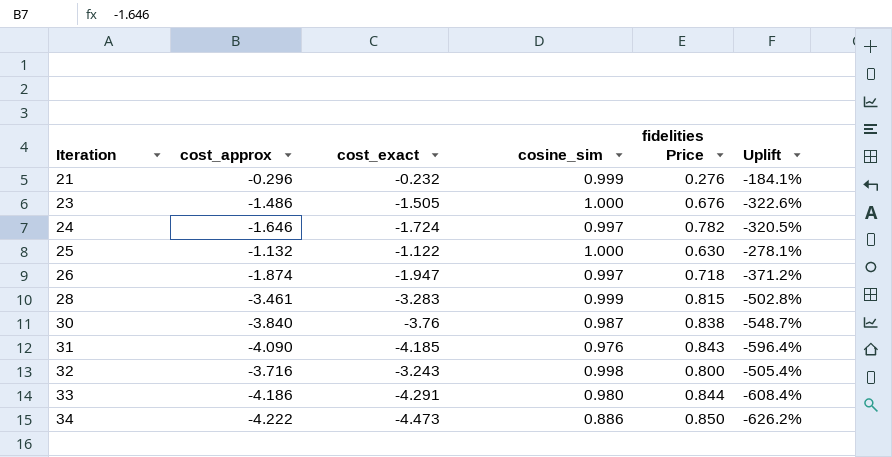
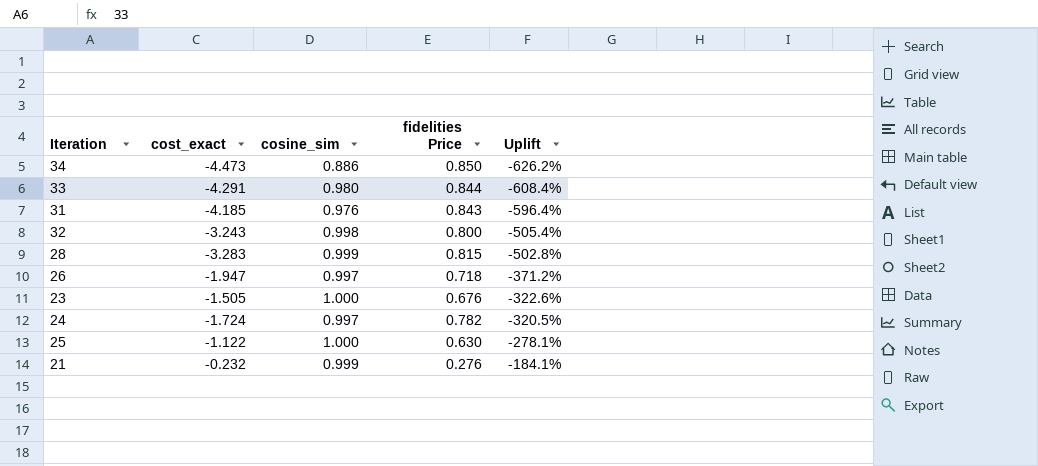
row order: Iteration ascending -> Uplift ascending
column cost_approx | position: 2 -> none
row 30: -3.840 | -3.76 | 0.987 | 0.838 | -548.7% -> none

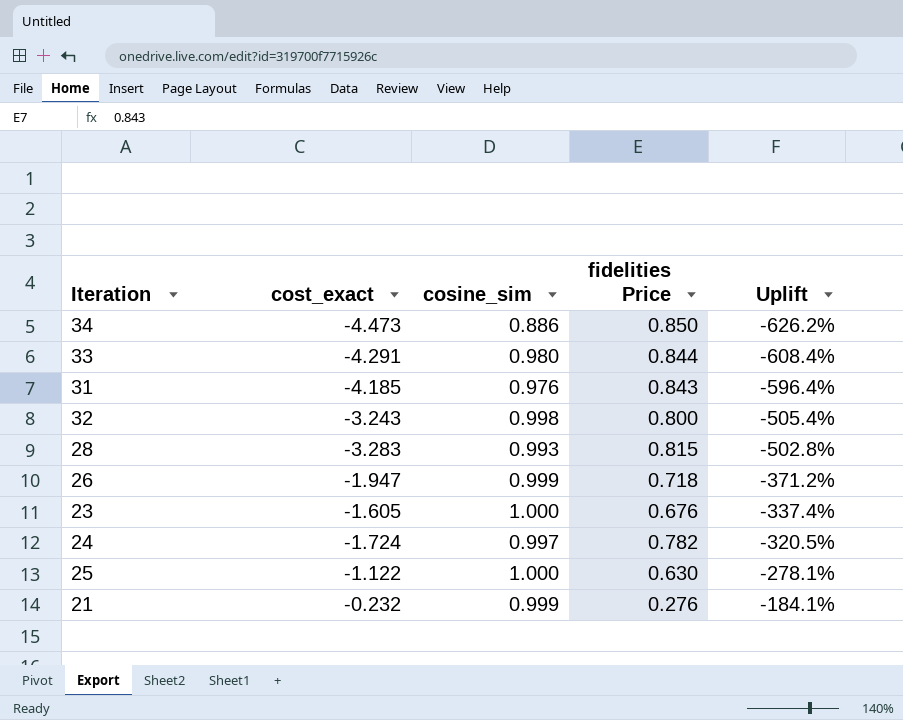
28 | cosine_sim: 0.999 -> 0.993
26 | cosine_sim: 0.997 -> 0.999
23 | cost_exact: -1.505 -> -1.605
23 | Uplift: -322.6% -> -337.4%

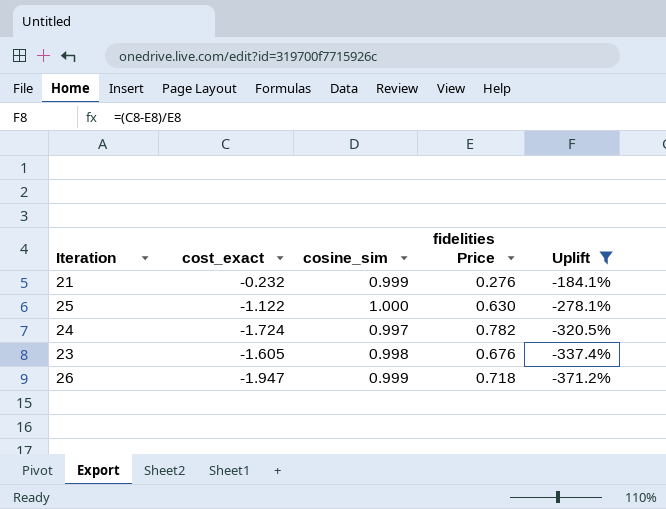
filter: none -> Uplift >= -371.2%
row order: Uplift ascending -> Uplift descending
23 | cosine_sim: 1.000 -> 0.998

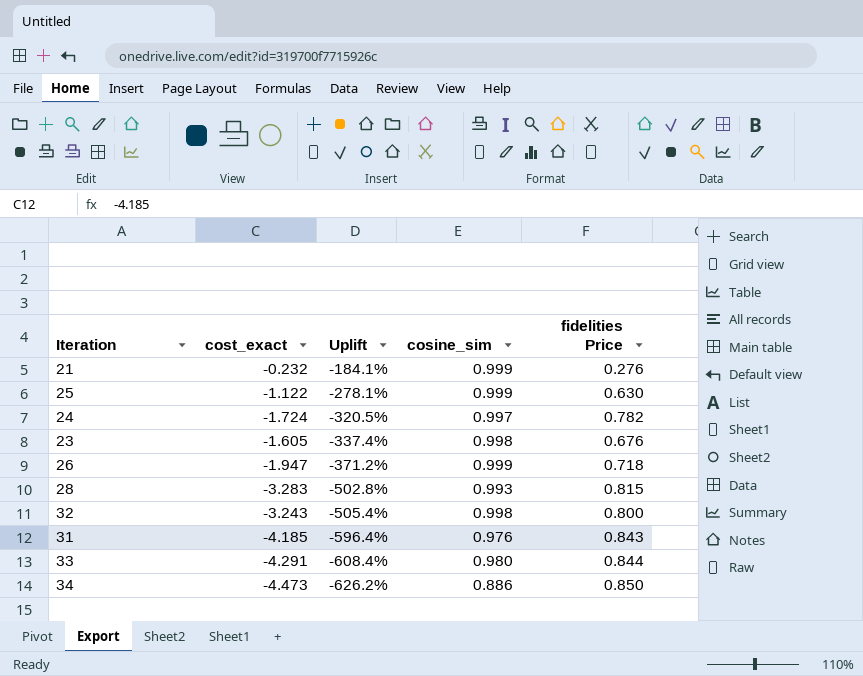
filter: Uplift >= -371.2% -> none
column Uplift | position: 5 -> 3
25 | cosine_sim: 1.000 -> 0.999

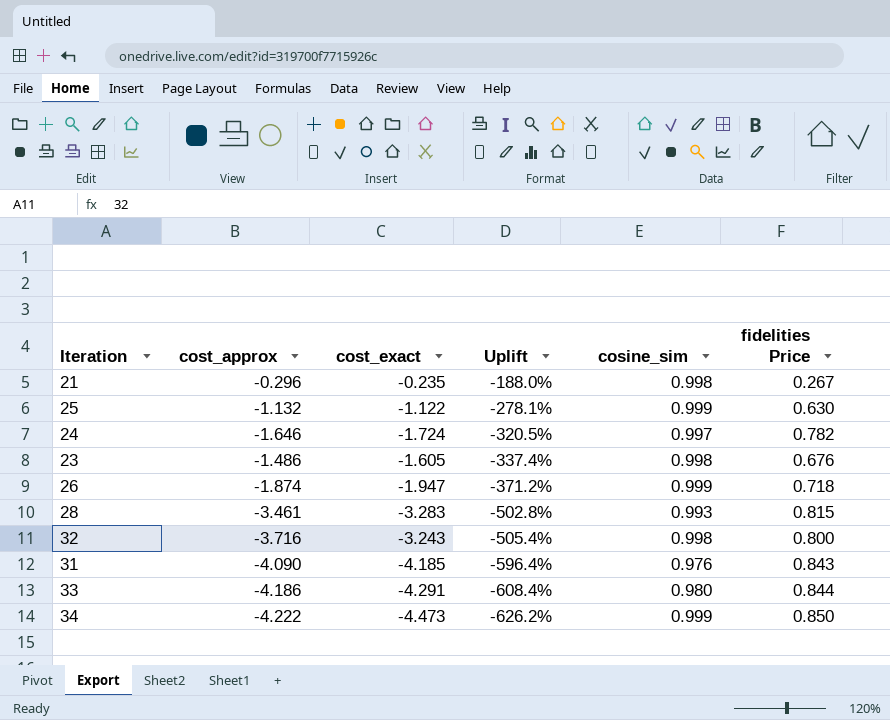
column cost_approx | position: none -> 2
21 | cost_exact: -0.232 -> -0.235
21 | Uplift: -184.1% -> -188.0%
21 | cosine_sim: 0.999 -> 0.998
21 | fidelities Price: 0.276 -> 0.267
34 | cosine_sim: 0.886 -> 0.999

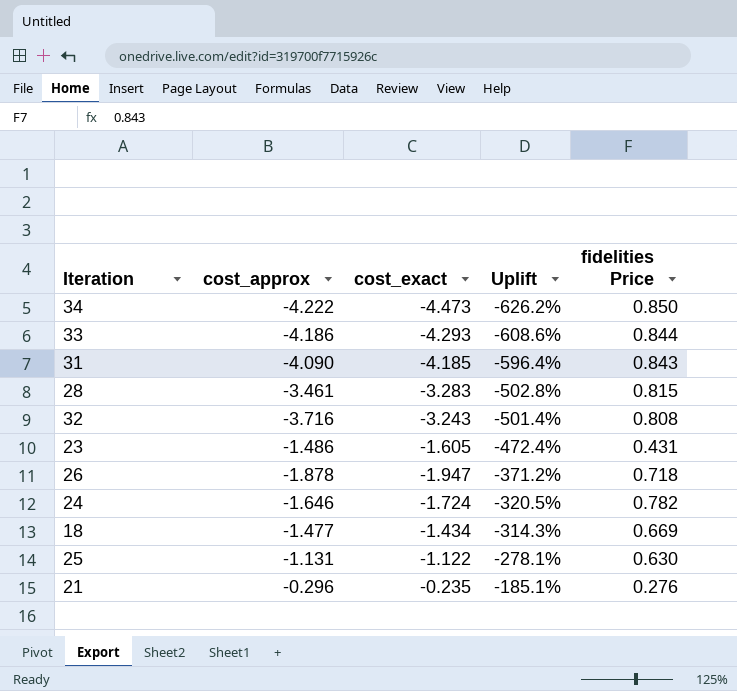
row order: Uplift descending -> Uplift ascending
column cosine_sim | position: 5 -> none
33 | cost_exact: -4.291 -> -4.293
33 | Uplift: -608.4% -> -608.6%
32 | Uplift: -505.4% -> -501.4%
32 | fidelities Price: 0.800 -> 0.808
23 | Uplift: -337.4% -> -472.4%
23 | fidelities Price: 0.676 -> 0.431
26 | cost_approx: -1.874 -> -1.878
row 18: none -> -1.477 | -1.434 | -314.3% | 0.669
25 | cost_approx: -1.132 -> -1.131
21 | Uplift: -188.0% -> -185.1%
21 | fidelities Price: 0.267 -> 0.276

